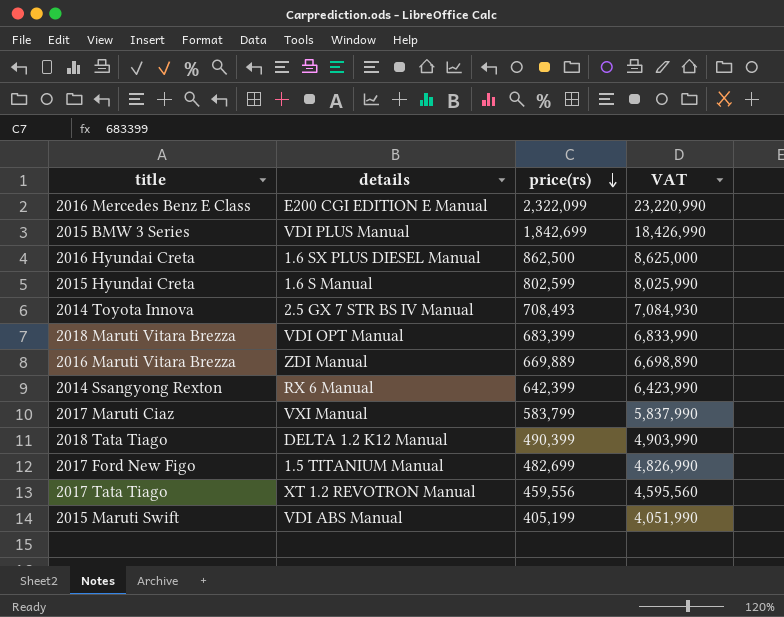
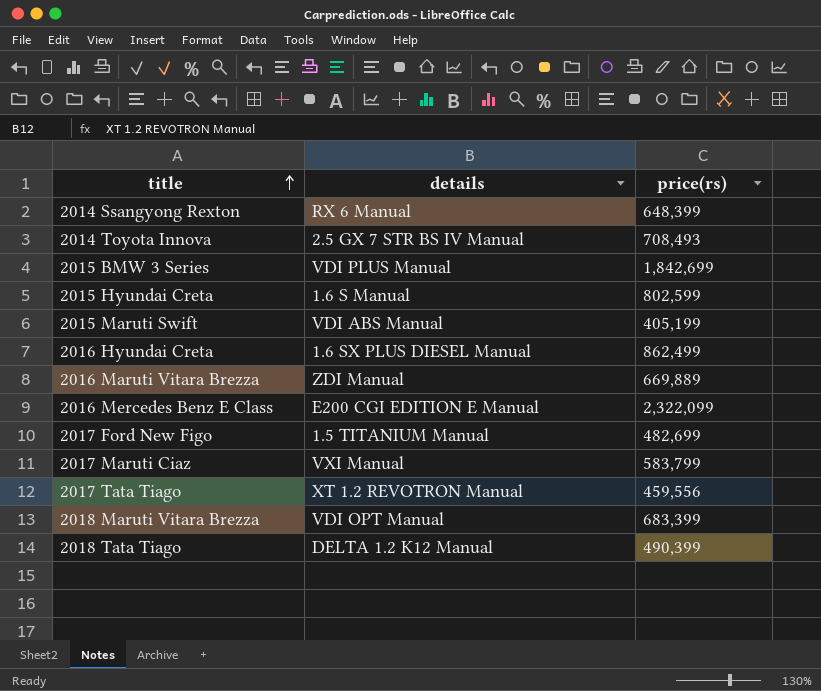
row order: price(rs) descending -> title ascending
column VAT | formula: [price(rs)] * 10 -> none
2014 Ssangyong Rexton | price(rs): 642,399 -> 648,399
2016 Hyundai Creta | price(rs): 862,500 -> 862,499

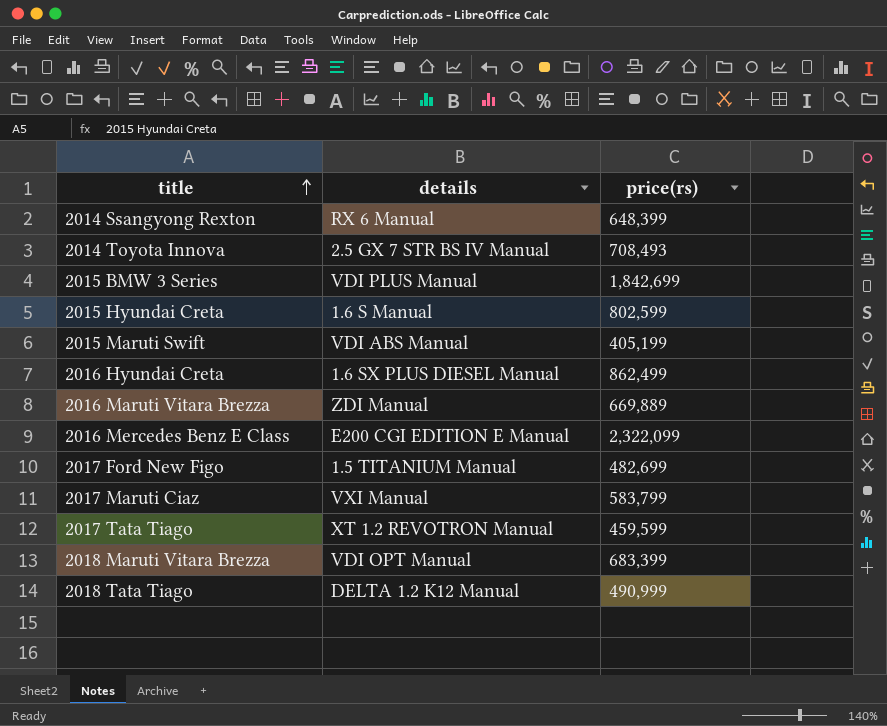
2017 Tata Tiago | price(rs): 459,556 -> 459,599
2018 Tata Tiago | price(rs): 490,399 -> 490,999

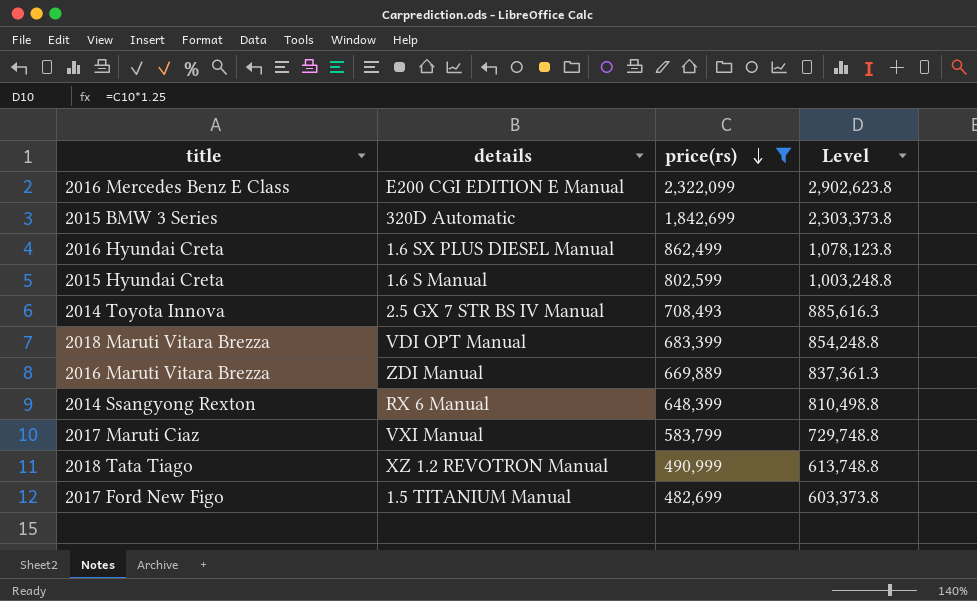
filter: none -> price(rs) >= 482,699
row order: title ascending -> price(rs) descending
column Level | formula: none -> [price(rs)] * 1.25
2015 BMW 3 Series | details: VDI PLUS Manual -> 320D Automatic
2018 Tata Tiago | details: DELTA 1.2 K12 Manual -> XZ 1.2 REVOTRON Manual

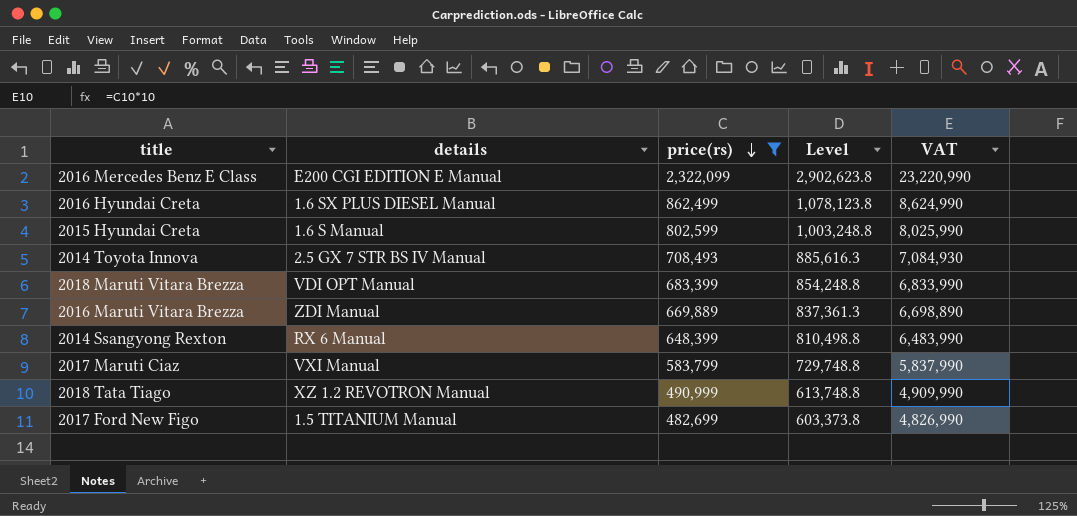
column VAT | formula: none -> [price(rs)] * 10
row 2015 BMW 3 Series: 320D Automatic | 1,842,699 | 2,303,373.8 -> none

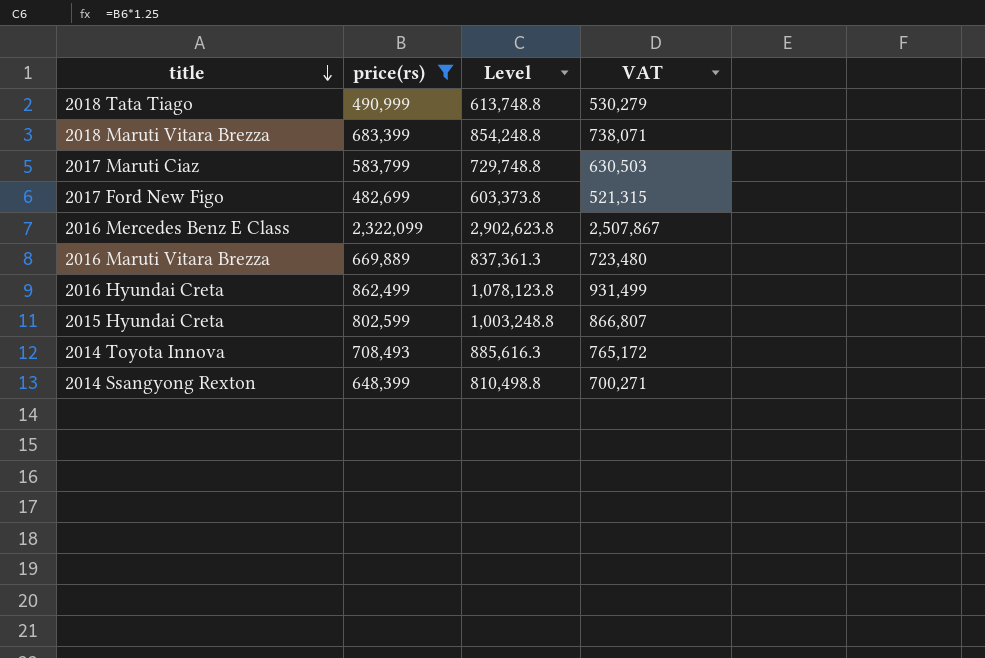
row order: price(rs) descending -> title descending
column details | position: 2 -> none
column VAT | formula: [price(rs)] * 10 -> [price(rs)] * 1.08

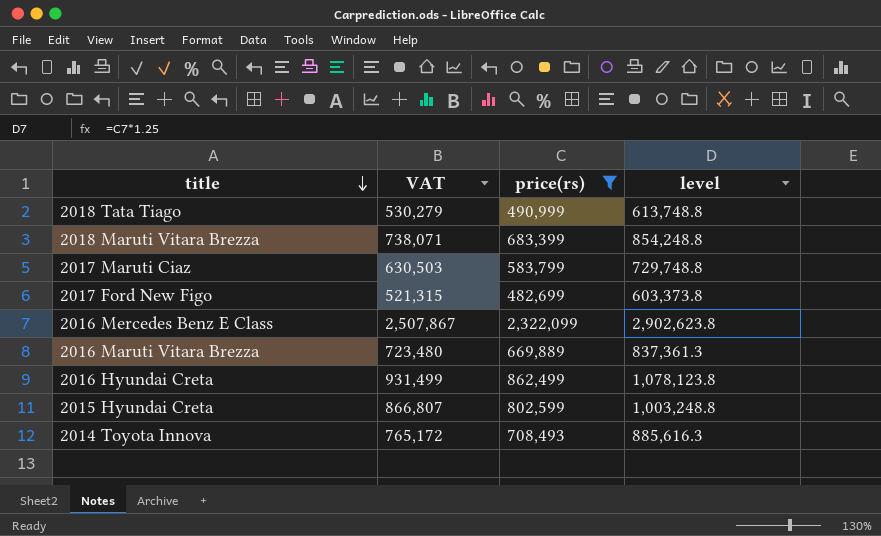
column VAT | position: 4 -> 2
column name: Level -> level
row 2014 Ssangyong Rexton: 648,399 | 810,498.8 | 700,271 -> none

